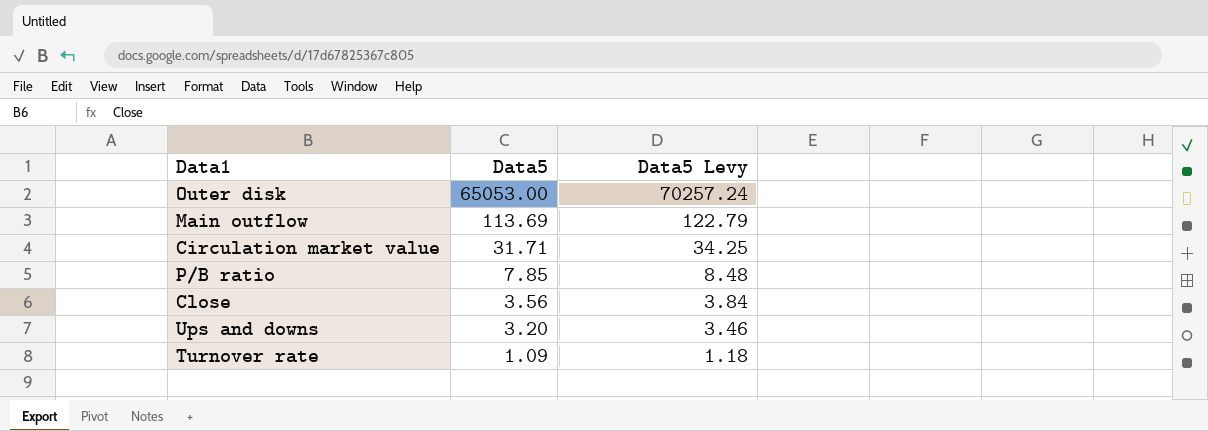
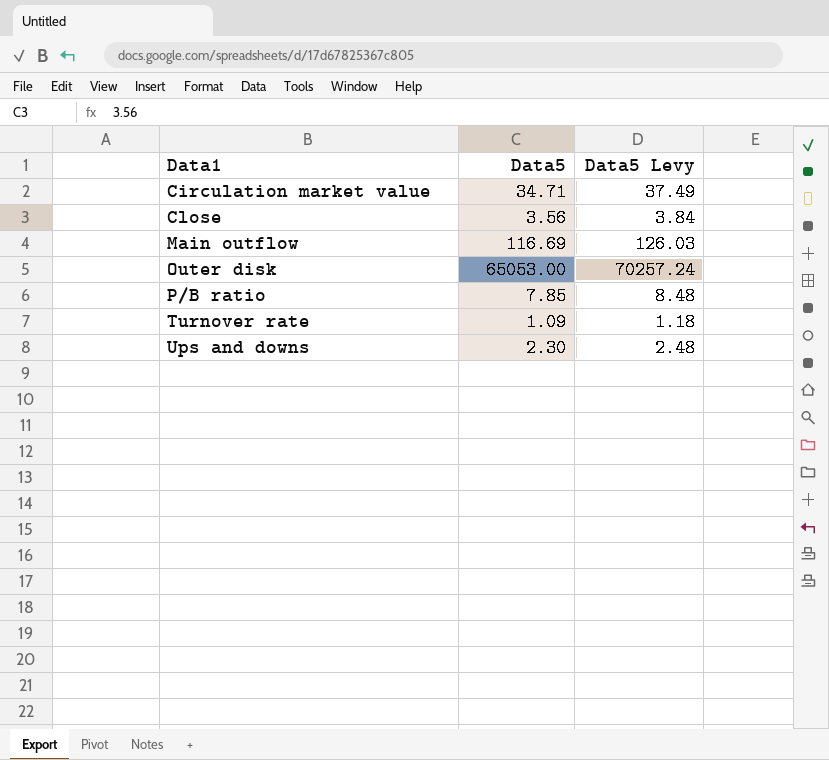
row order: Data5 descending -> Data1 ascending
Circulation market value | Data5: 31.71 -> 34.71
Circulation market value | Data5 Levy: 34.25 -> 37.49
Main outflow | Data5: 113.69 -> 116.69
Main outflow | Data5 Levy: 122.79 -> 126.03
Ups and downs | Data5: 3.20 -> 2.30
Ups and downs | Data5 Levy: 3.46 -> 2.48

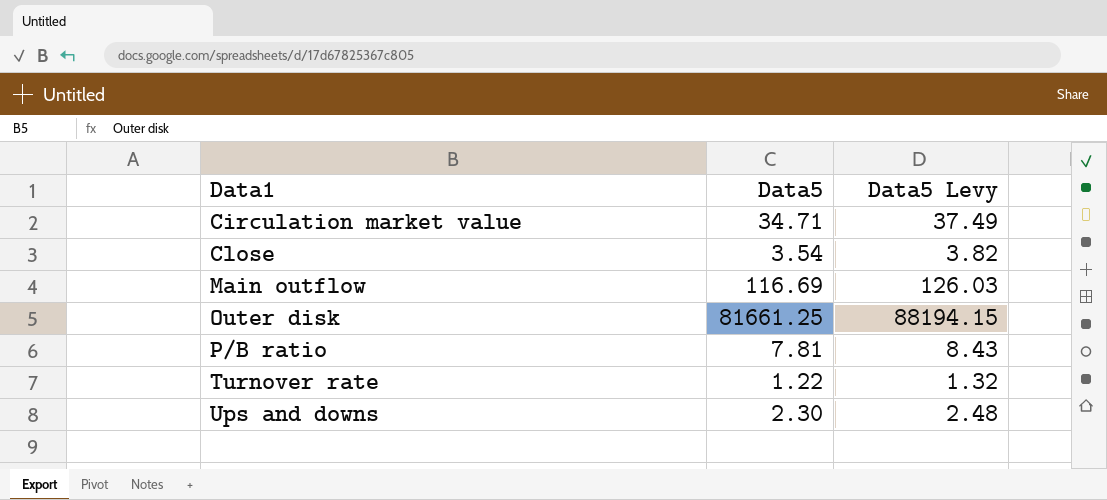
Close | Data5: 3.56 -> 3.54
Close | Data5 Levy: 3.84 -> 3.82
Outer disk | Data5: 65053.00 -> 81661.25
Outer disk | Data5 Levy: 70257.24 -> 88194.15
P/B ratio | Data5: 7.85 -> 7.81
P/B ratio | Data5 Levy: 8.48 -> 8.43
Turnover rate | Data5: 1.09 -> 1.22
Turnover rate | Data5 Levy: 1.18 -> 1.32

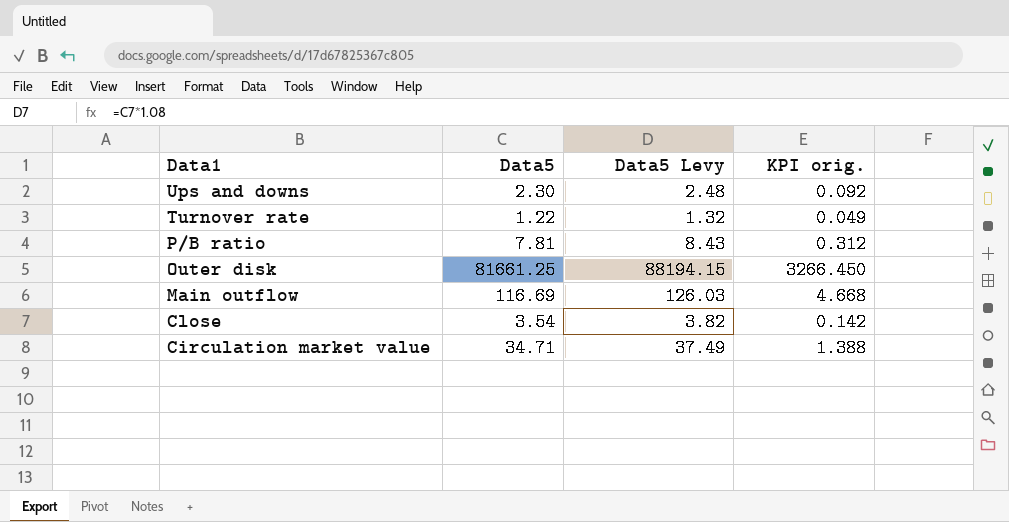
row order: Data1 ascending -> Data1 descending
column KPI orig. | formula: none -> [Data5] * 0.04

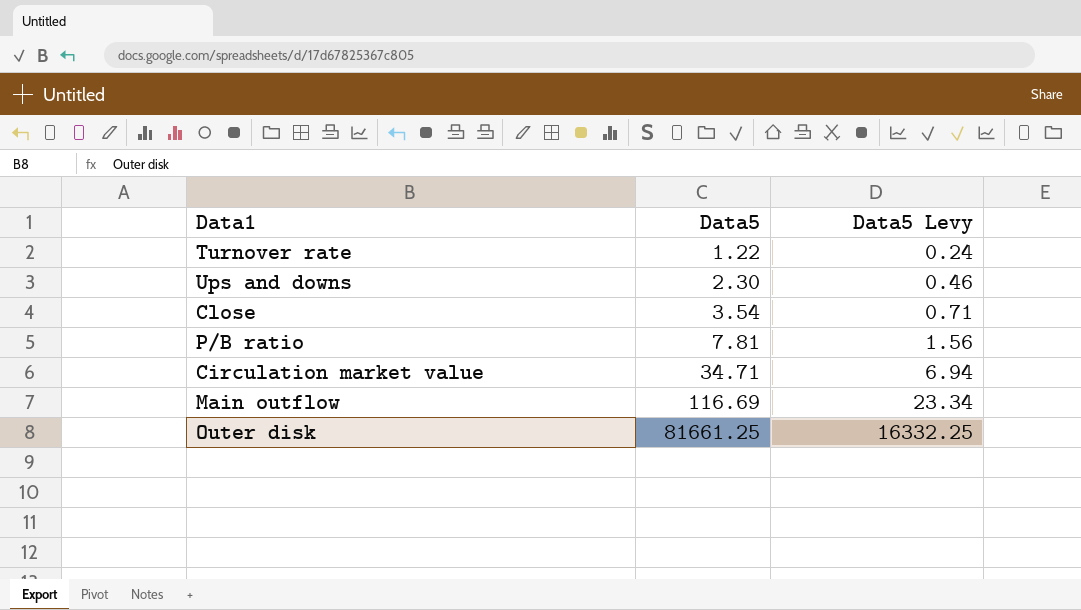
row order: Data1 descending -> Data5 ascending
column KPI orig. | formula: [Data5] * 0.04 -> none
column Data5 Levy | formula: [Data5] * 1.08 -> [Data5] * 0.2

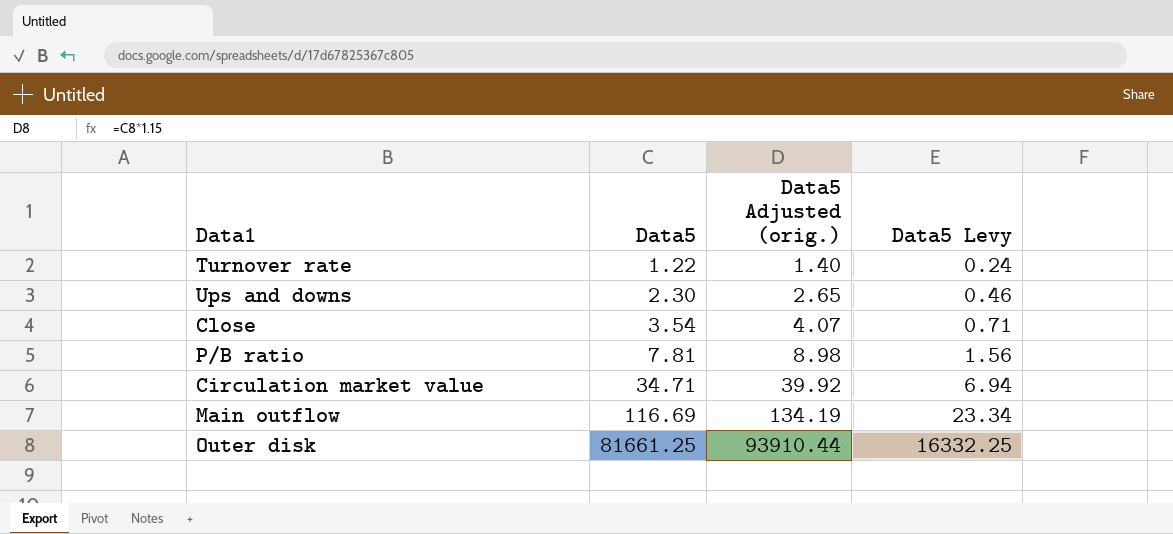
column Data5 Adjusted (orig.) | formula: none -> [Data5] * 1.15

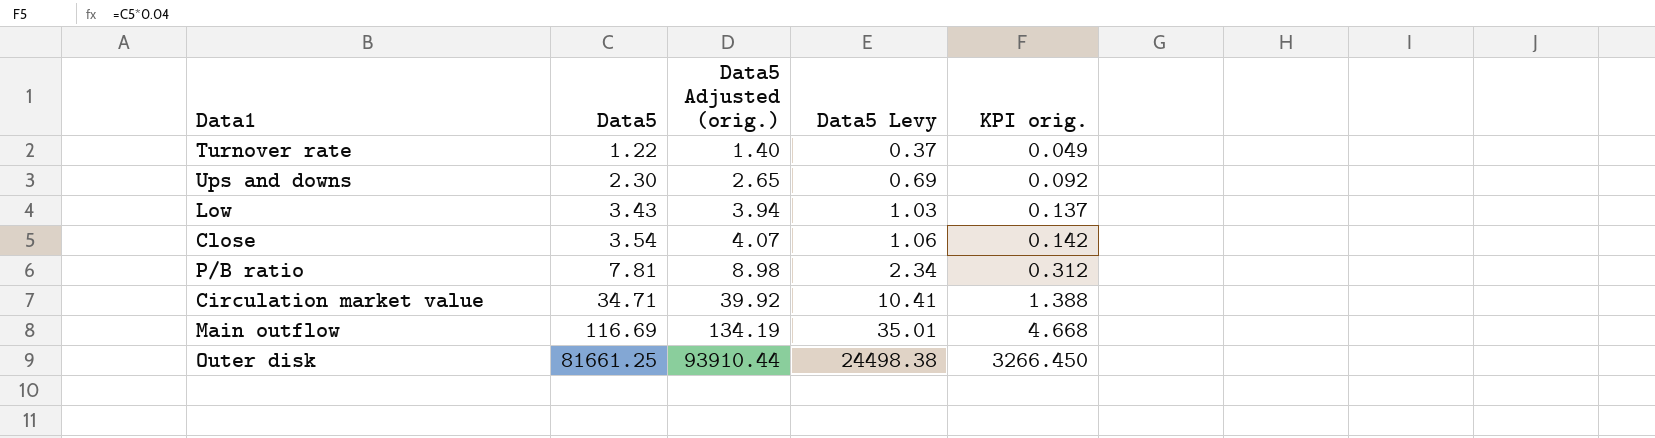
column Data5 Levy | formula: [Data5] * 0.2 -> [Data5] * 0.3
column KPI orig. | formula: none -> [Data5] * 0.04
row Low: none -> 3.43 | 3.94 | 1.03 | 0.137

